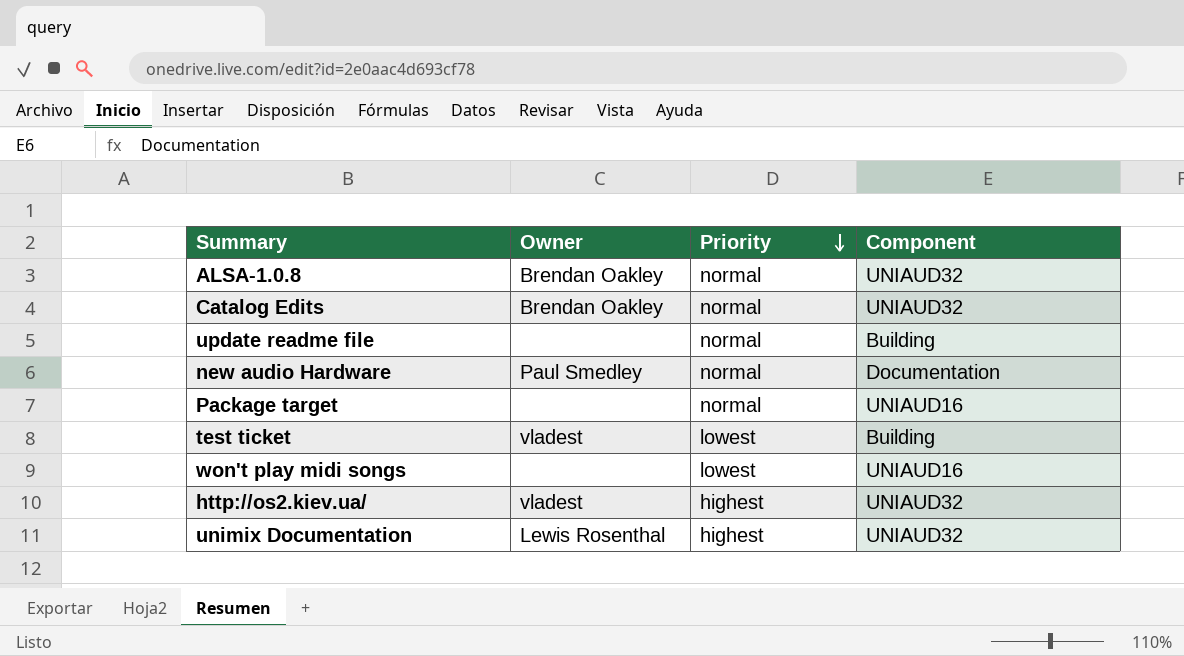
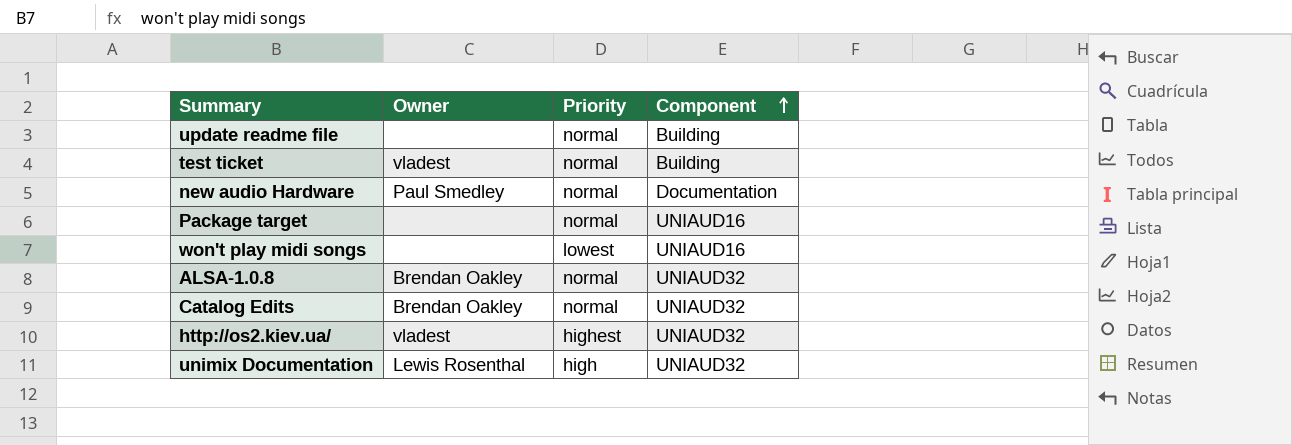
row order: Priority descending -> Component ascending
test ticket | Priority: lowest -> normal
unimix Documentation | Priority: highest -> high

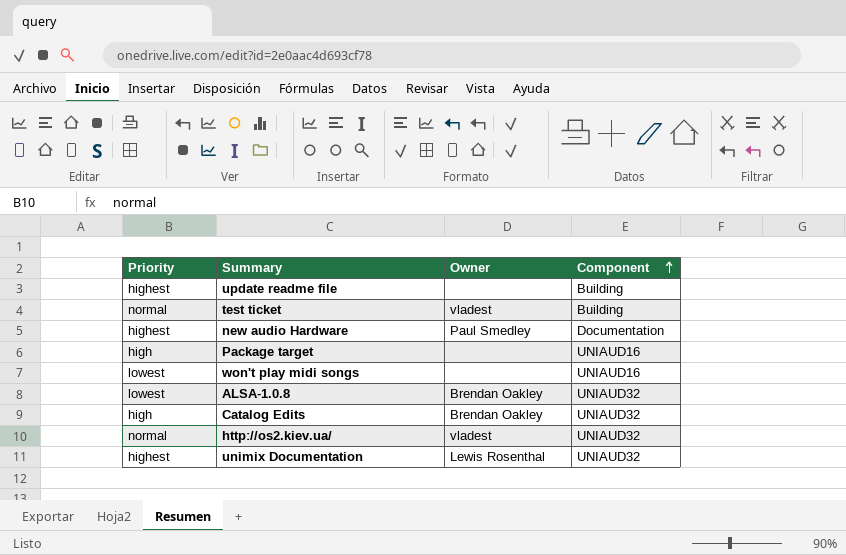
column Priority | position: 3 -> 1
update readme file | Priority: normal -> highest
new audio Hardware | Priority: normal -> highest
Package target | Priority: normal -> high
ALSA-1.0.8 | Priority: normal -> lowest
Catalog Edits | Priority: normal -> high
http://os2.kiev.ua/ | Priority: highest -> normal
unimix Documentation | Priority: high -> highest

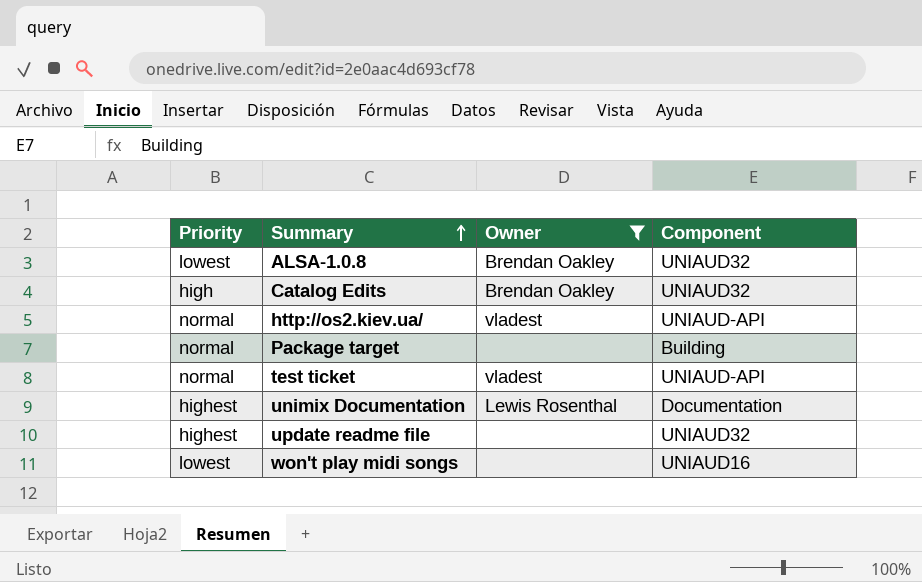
filter: none -> Owner != Paul Smedley
row order: Component ascending -> Summary ascending
http://os2.kiev.ua/ | Component: UNIAUD32 -> UNIAUD-API
Package target | Priority: high -> normal
Package target | Component: UNIAUD16 -> Building
test ticket | Component: Building -> UNIAUD-API
unimix Documentation | Component: UNIAUD32 -> Documentation
update readme file | Component: Building -> UNIAUD32

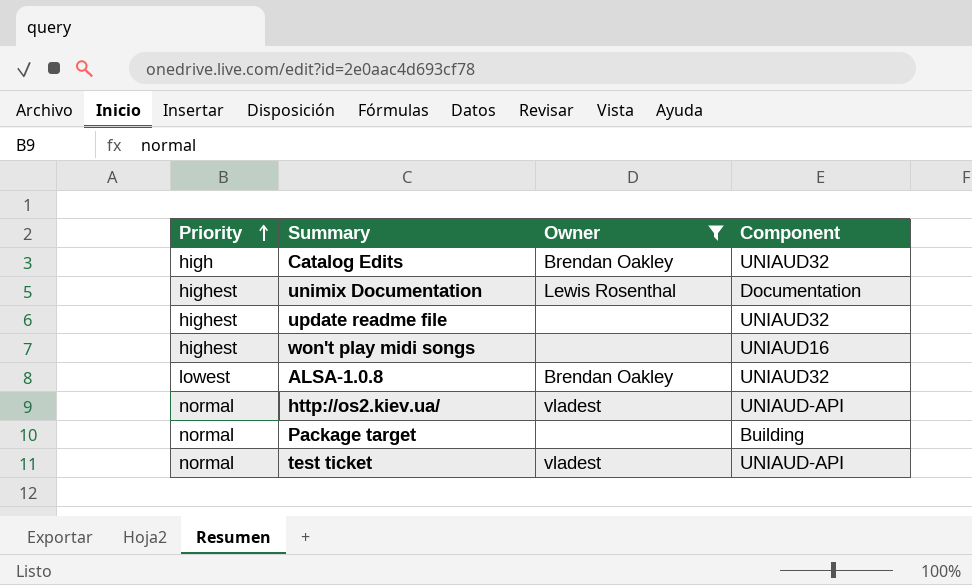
row order: Summary ascending -> Priority ascending
won't play midi songs | Priority: lowest -> highest

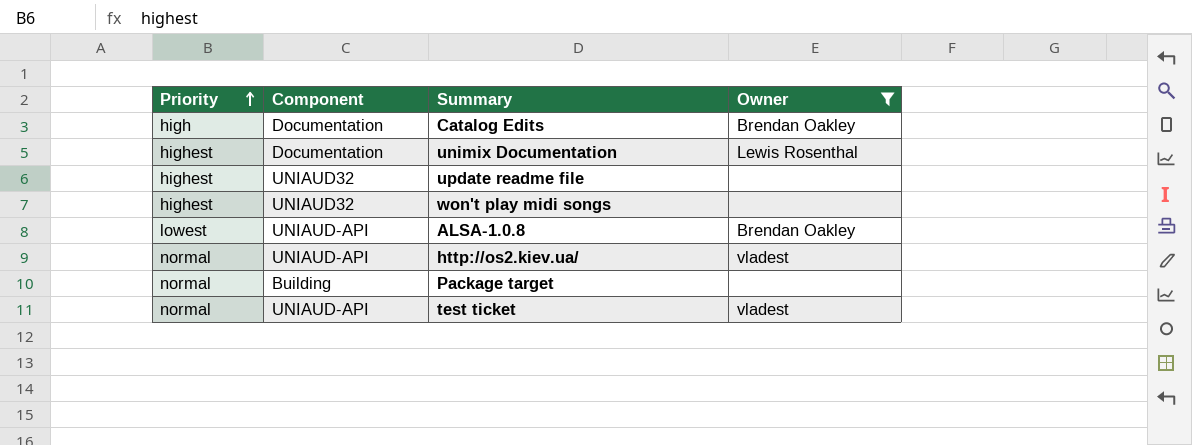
column Component | position: 4 -> 2
Catalog Edits | Component: UNIAUD32 -> Documentation
won't play midi songs | Component: UNIAUD16 -> UNIAUD32
ALSA-1.0.8 | Component: UNIAUD32 -> UNIAUD-API

